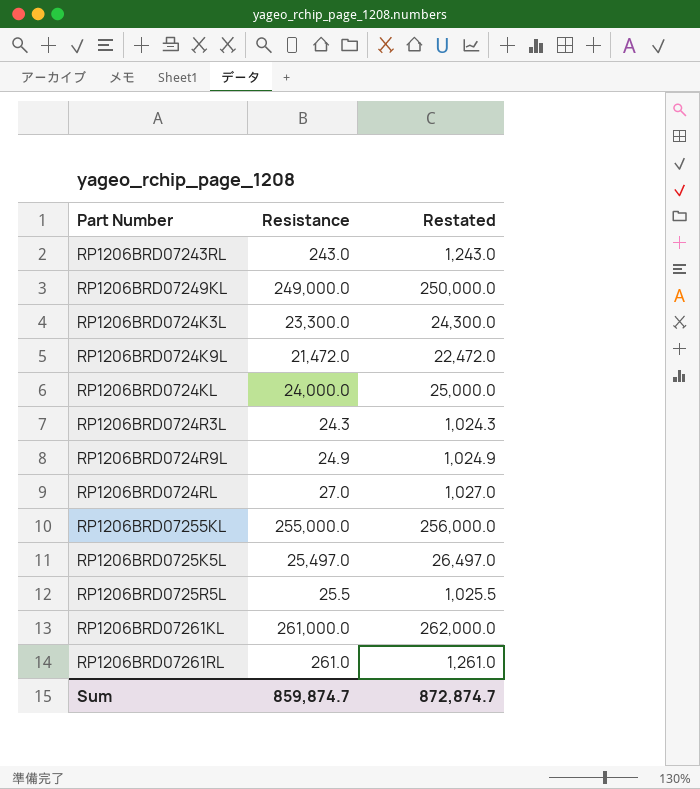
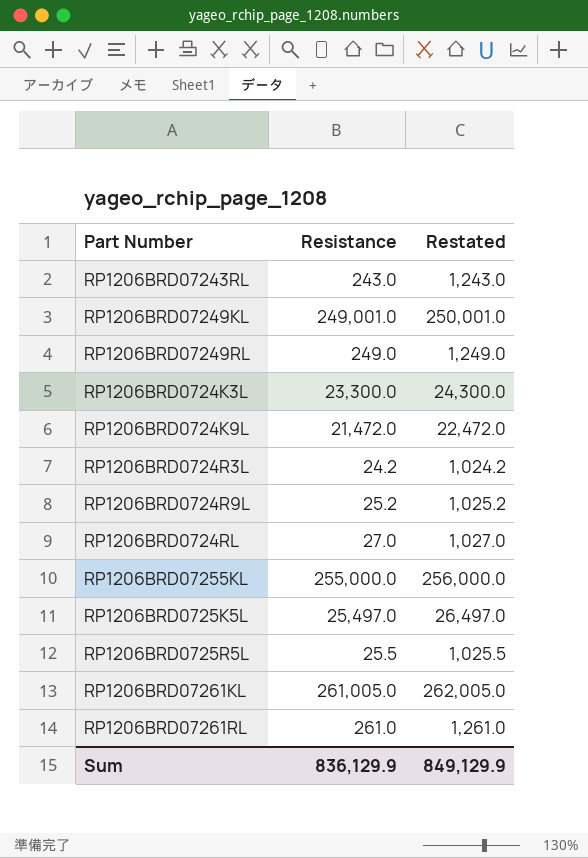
row RP1206BRD0724KL: 24,000.0 | 25,000.0 -> none
RP1206BRD07249KL | Resistance: 249,000.0 -> 249,001.0
RP1206BRD07249KL | Restated: 250,000.0 -> 250,001.0
row RP1206BRD07249RL: none -> 249.0 | 1,249.0
RP1206BRD0724R3L | Resistance: 24.3 -> 24.2
RP1206BRD0724R3L | Restated: 1,024.3 -> 1,024.2
RP1206BRD0724R9L | Resistance: 24.9 -> 25.2
RP1206BRD0724R9L | Restated: 1,024.9 -> 1,025.2
RP1206BRD07261KL | Resistance: 261,000.0 -> 261,005.0
RP1206BRD07261KL | Restated: 262,000.0 -> 262,005.0
Sum | Resistance: 859,874.7 -> 836,129.9
Sum | Restated: 872,874.7 -> 849,129.9

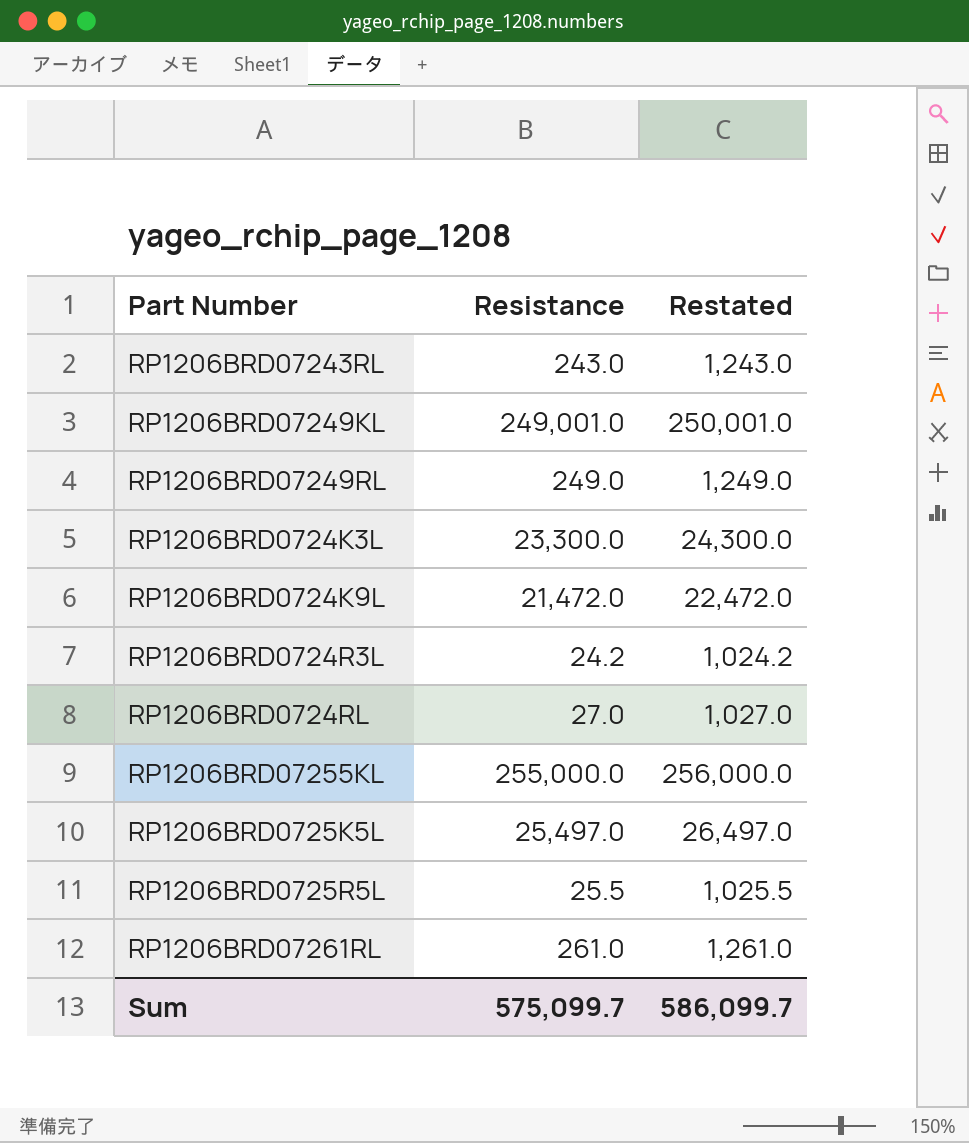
row RP1206BRD0724R9L: 25.2 | 1,025.2 -> none
row RP1206BRD07261KL: 261,005.0 | 262,005.0 -> none
Sum | Resistance: 836,129.9 -> 575,099.7
Sum | Restated: 849,129.9 -> 586,099.7

